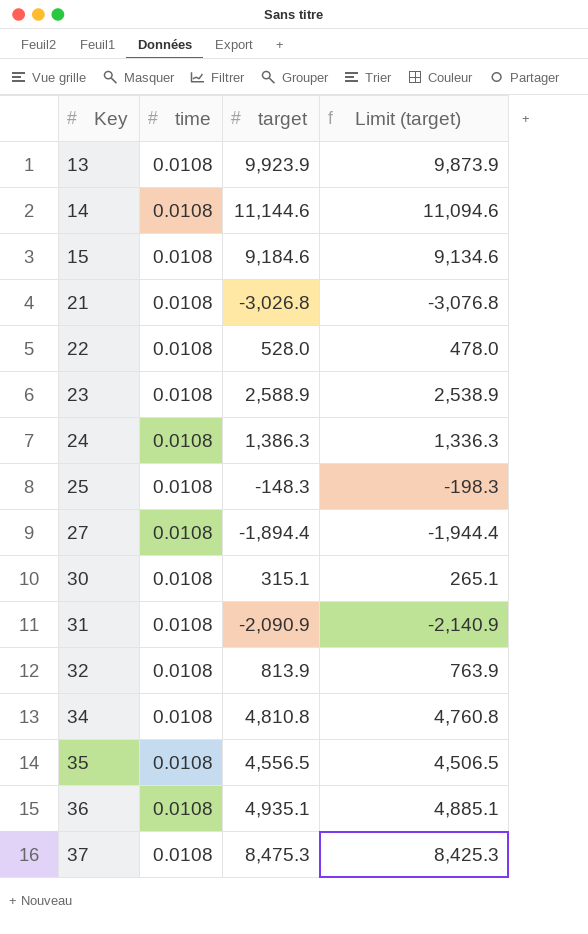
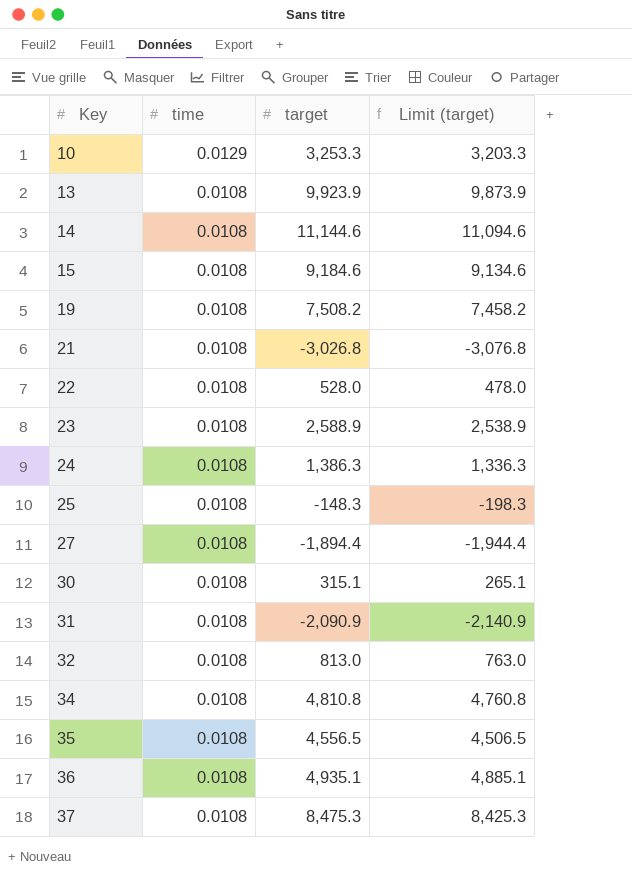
row 10: none -> 0.0129 | 3,253.3 | 3,203.3
row 19: none -> 0.0108 | 7,508.2 | 7,458.2
32 | target: 813.9 -> 813.0
32 | Limit (target): 763.9 -> 763.0

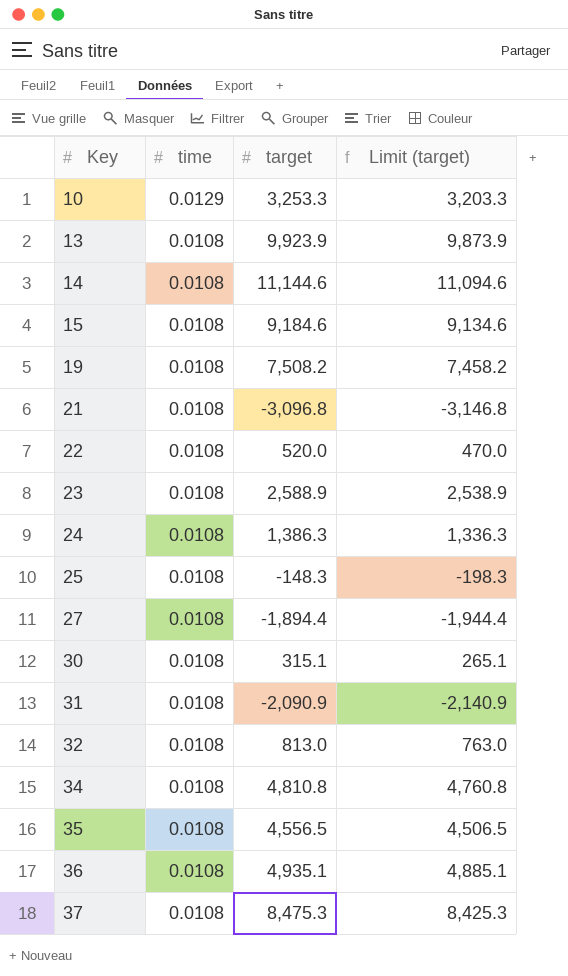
21 | target: -3,026.8 -> -3,096.8
21 | Limit (target): -3,076.8 -> -3,146.8
22 | target: 528.0 -> 520.0
22 | Limit (target): 478.0 -> 470.0

